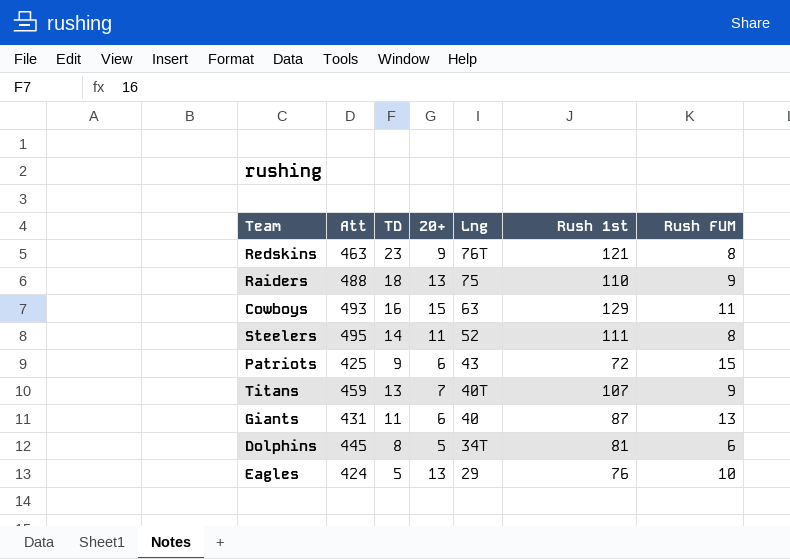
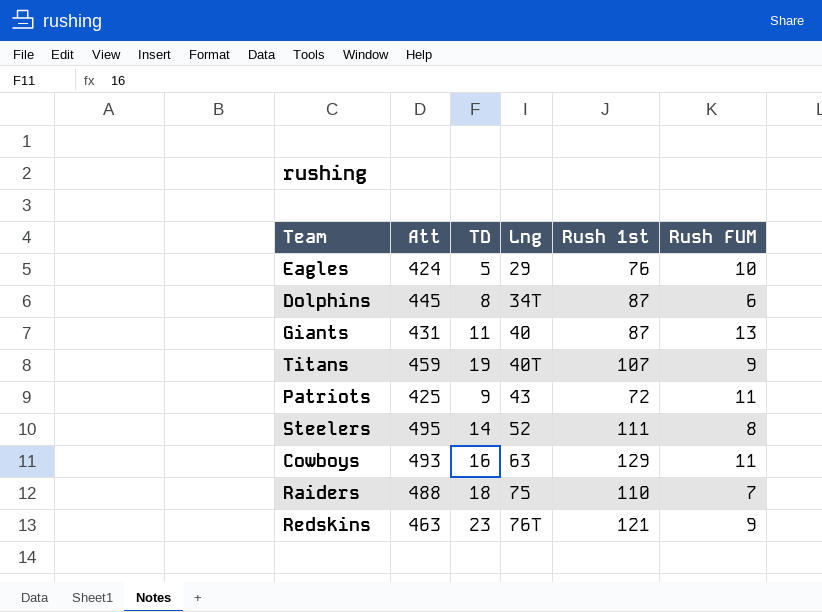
row order: Lng descending -> Lng ascending
column 20+ | position: 4 -> none
Dolphins | Rush 1st: 81 -> 87
Titans | TD: 13 -> 19
Patriots | Rush FUM: 15 -> 11
Raiders | Rush FUM: 9 -> 7
Redskins | Rush FUM: 8 -> 9

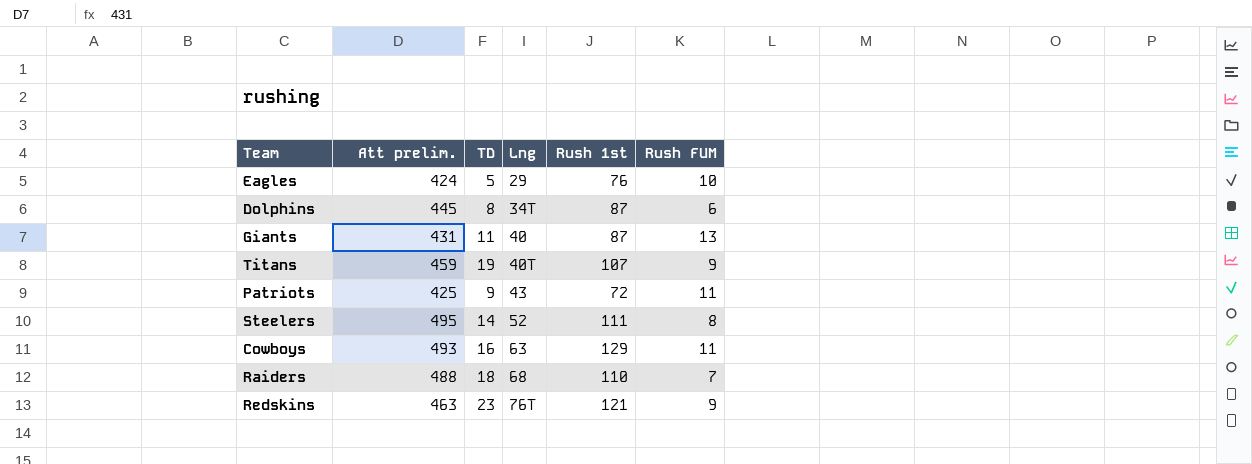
column name: Att -> Att prelim.
Raiders | Lng: 75 -> 68

